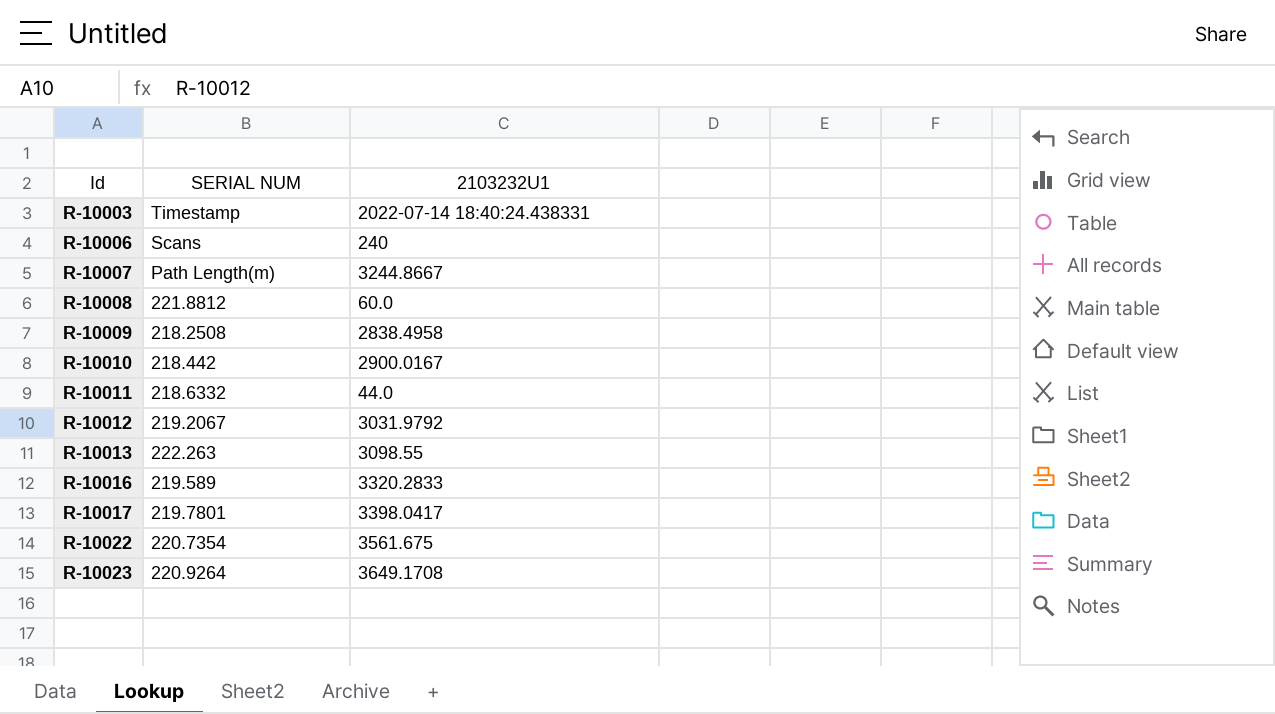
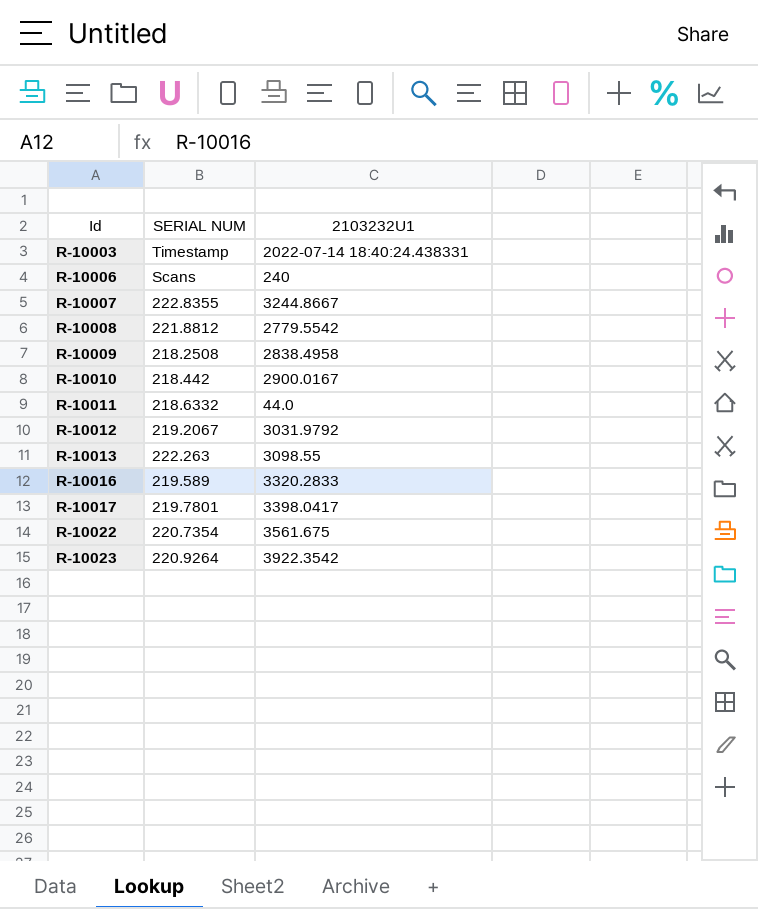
R-10007 | SERIAL NUM: Path Length(m) -> 222.8355
R-10008 | 2103232U1: 60.0 -> 2779.5542
R-10023 | 2103232U1: 3649.1708 -> 3922.3542

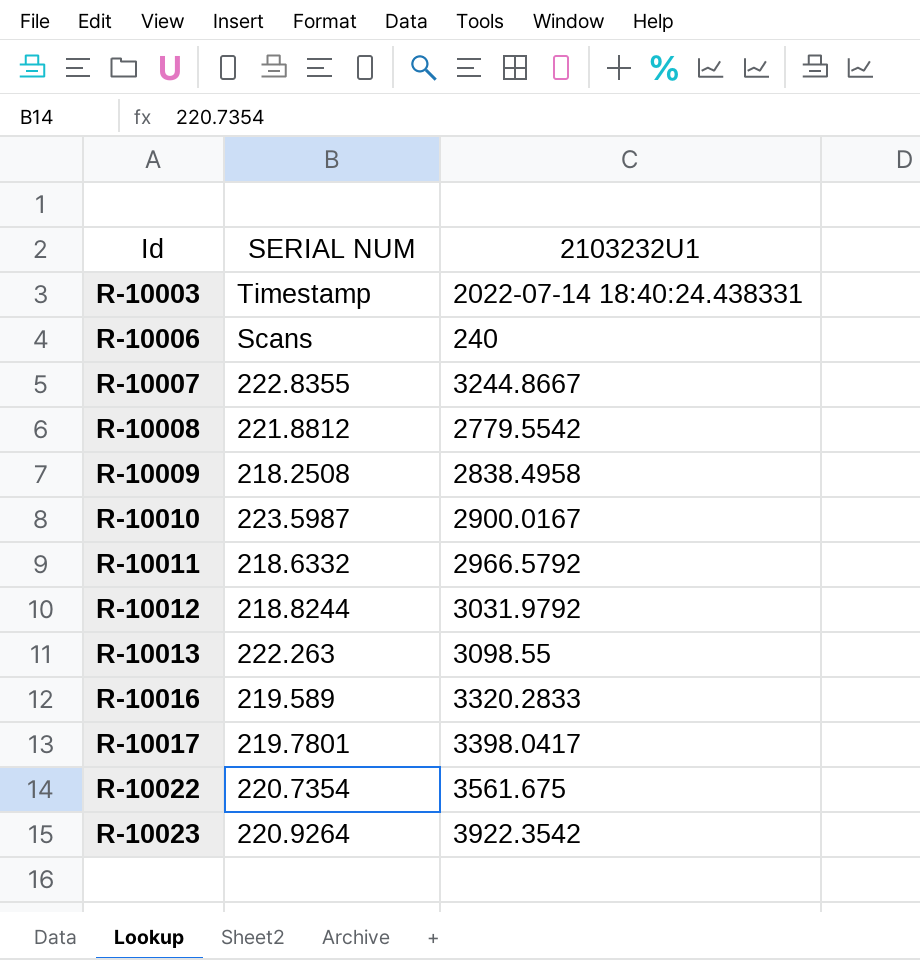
R-10010 | SERIAL NUM: 218.442 -> 223.5987
R-10011 | 2103232U1: 44.0 -> 2966.5792
R-10012 | SERIAL NUM: 219.2067 -> 218.8244

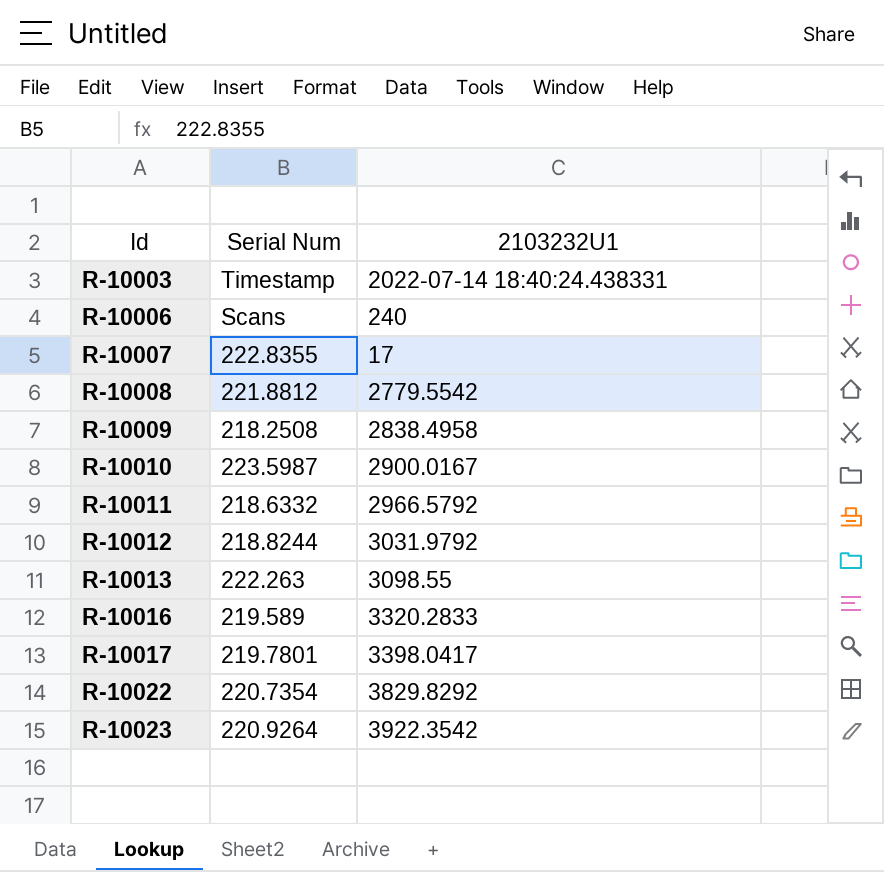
column name: SERIAL NUM -> Serial Num
R-10007 | 2103232U1: 3244.8667 -> 17
R-10022 | 2103232U1: 3561.675 -> 3829.8292

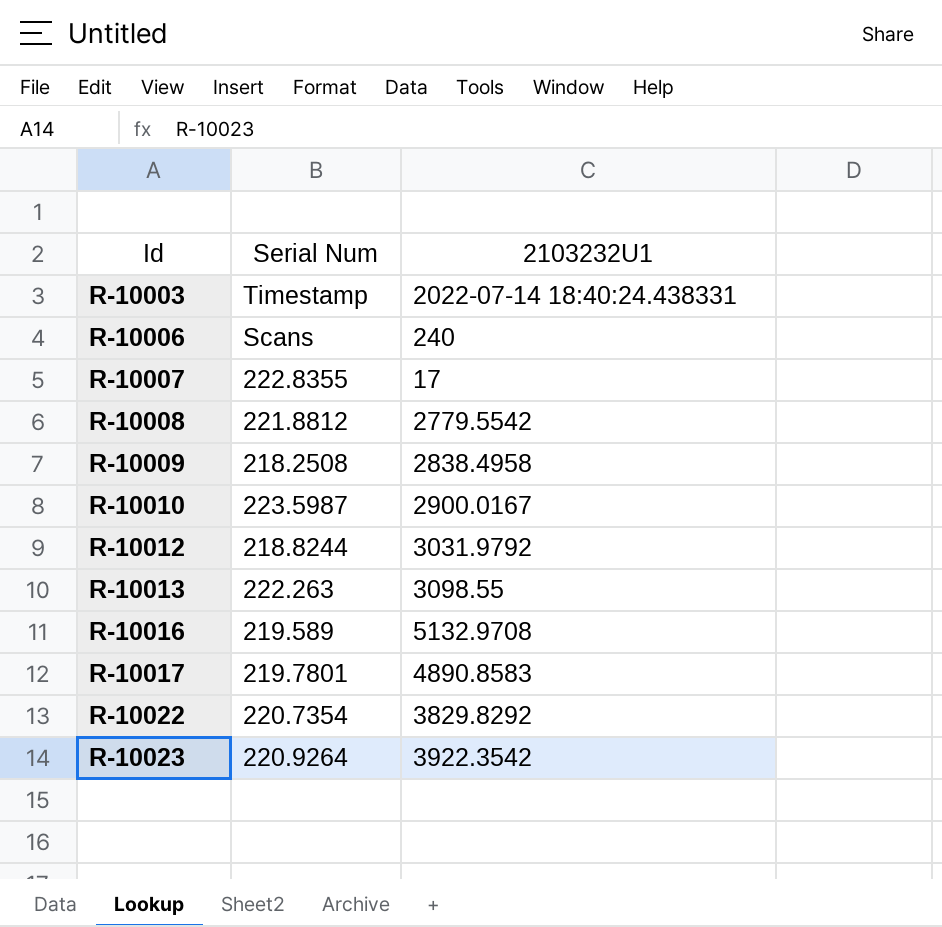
row R-10011: 218.6332 | 2966.5792 -> none
R-10016 | 2103232U1: 3320.2833 -> 5132.9708
R-10017 | 2103232U1: 3398.0417 -> 4890.8583

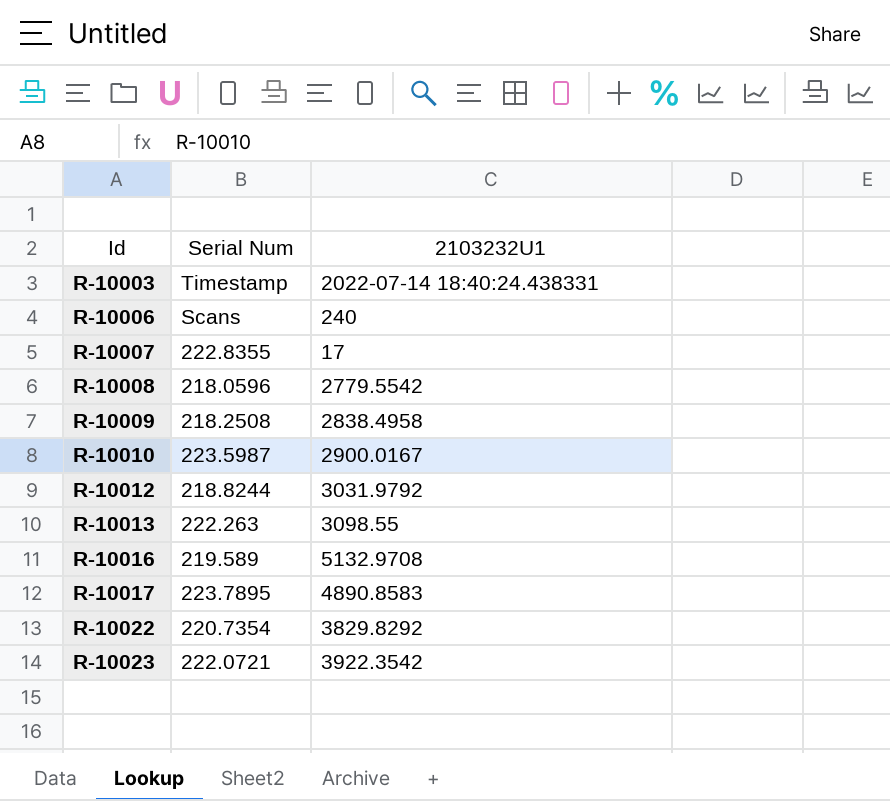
R-10008 | Serial Num: 221.8812 -> 218.0596
R-10017 | Serial Num: 219.7801 -> 223.7895
R-10023 | Serial Num: 220.9264 -> 222.0721

